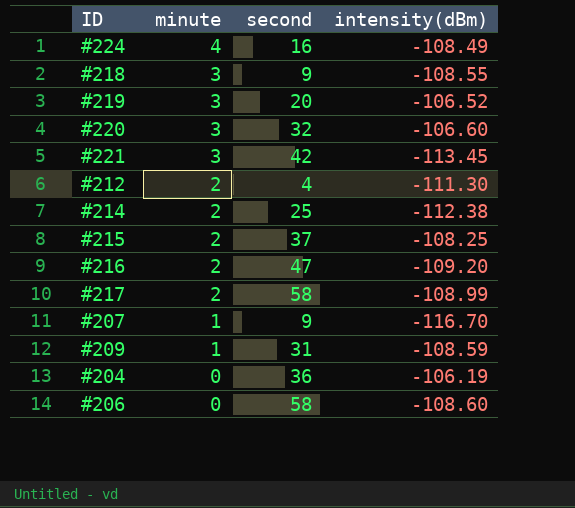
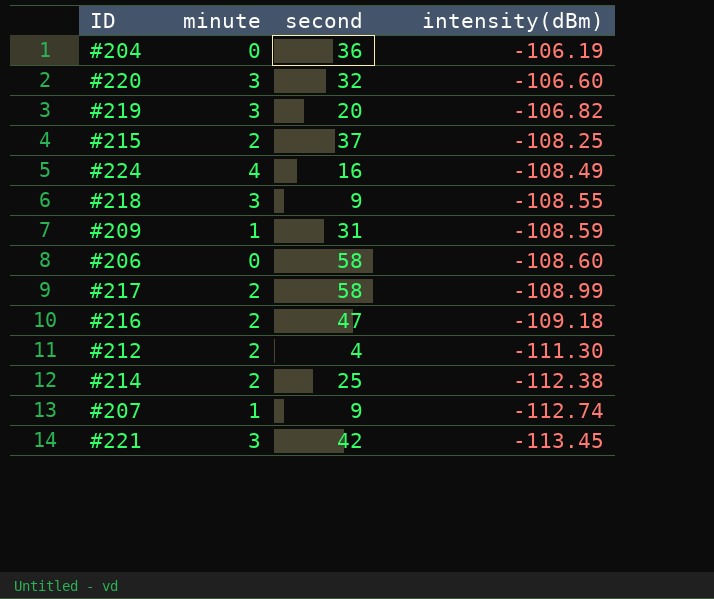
row order: minute descending -> intensity(dBm) descending
#219 | intensity(dBm): -106.52 -> -106.82
#216 | intensity(dBm): -109.20 -> -109.18
#207 | intensity(dBm): -116.70 -> -112.74

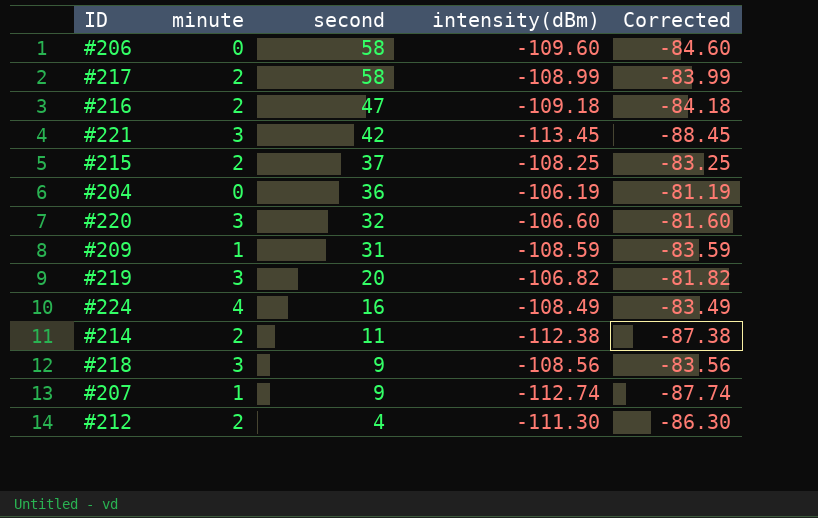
row order: intensity(dBm) descending -> second descending
column Corrected | formula: none -> [intensity(dBm)] + 25
#206 | intensity(dBm): -108.60 -> -109.60
#214 | second: 25 -> 11
#218 | intensity(dBm): -108.55 -> -108.56

